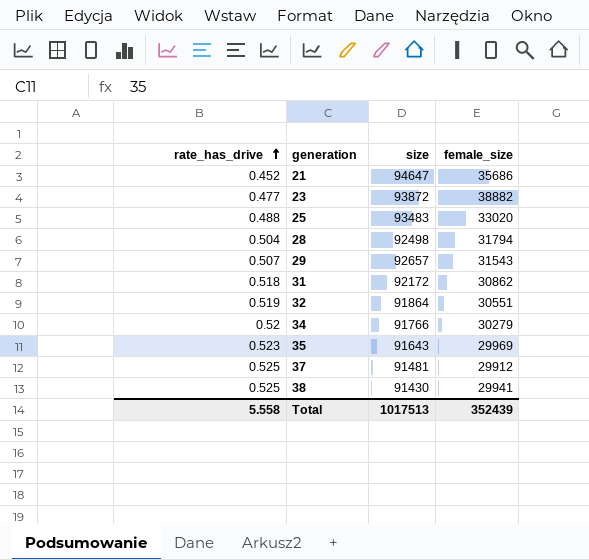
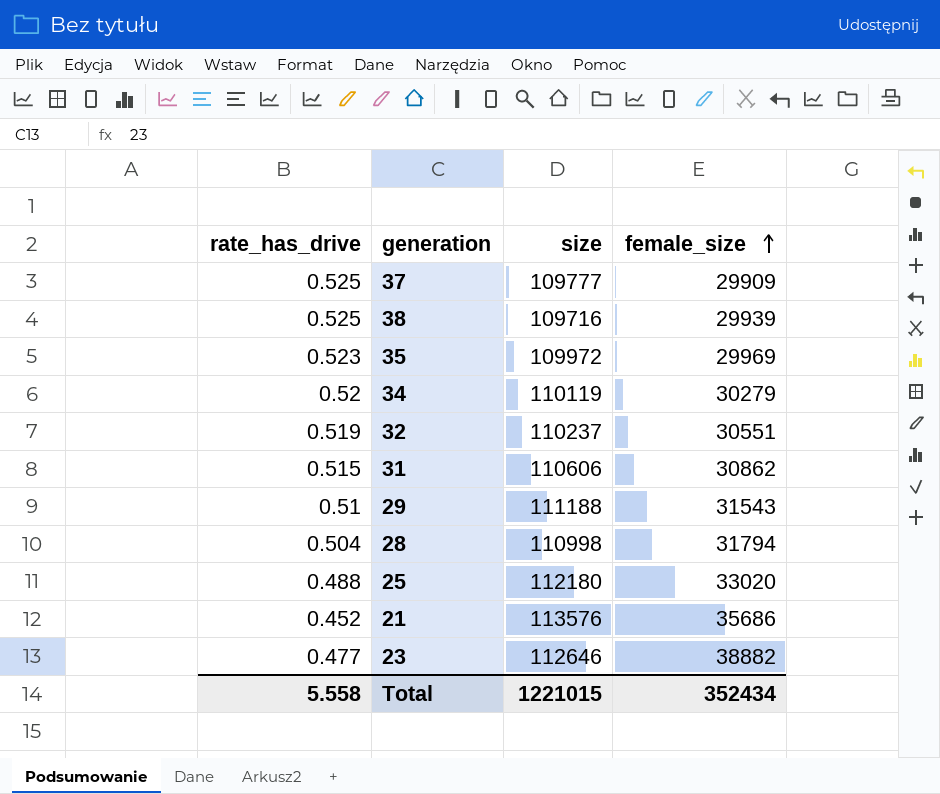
row order: rate_has_drive ascending -> female_size ascending
37 | size: 91481 -> 109777
37 | female_size: 29912 -> 29909
38 | size: 91430 -> 109716
38 | female_size: 29941 -> 29939
35 | size: 91643 -> 109972
34 | size: 91766 -> 110119
32 | size: 91864 -> 110237
31 | rate_has_drive: 0.518 -> 0.515
31 | size: 92172 -> 110606
29 | rate_has_drive: 0.507 -> 0.51
29 | size: 92657 -> 111188
28 | size: 92498 -> 110998
25 | size: 93483 -> 112180
21 | size: 94647 -> 113576
23 | size: 93872 -> 112646
Total | size: 1017513 -> 1221015
Total | female_size: 352439 -> 352434

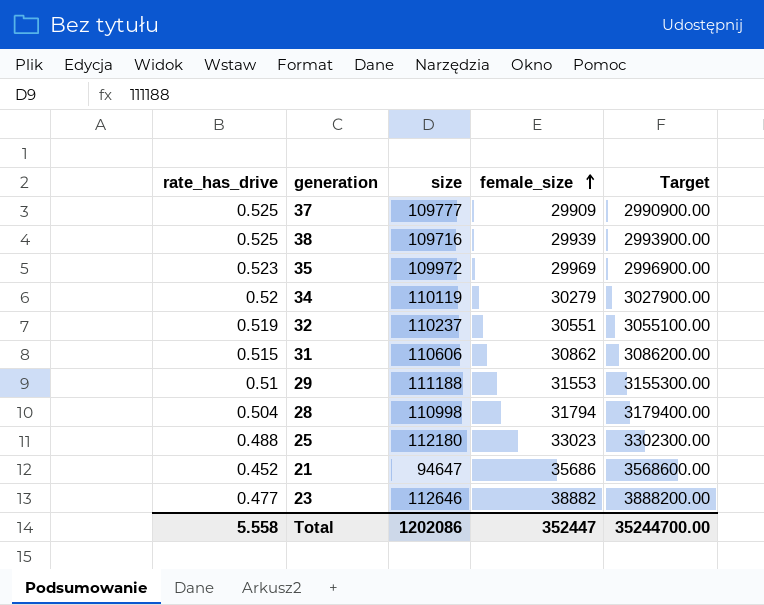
column Target | formula: none -> [female_size] * 100
29 | female_size: 31543 -> 31553
25 | female_size: 33020 -> 33023
21 | size: 113576 -> 94647
Total | size: 1221015 -> 1202086
Total | female_size: 352434 -> 352447

